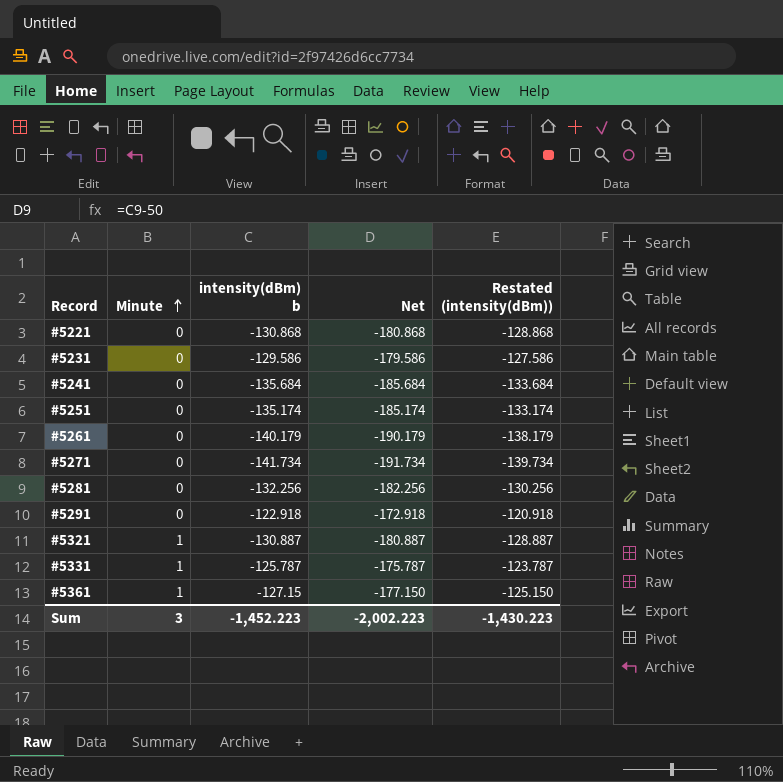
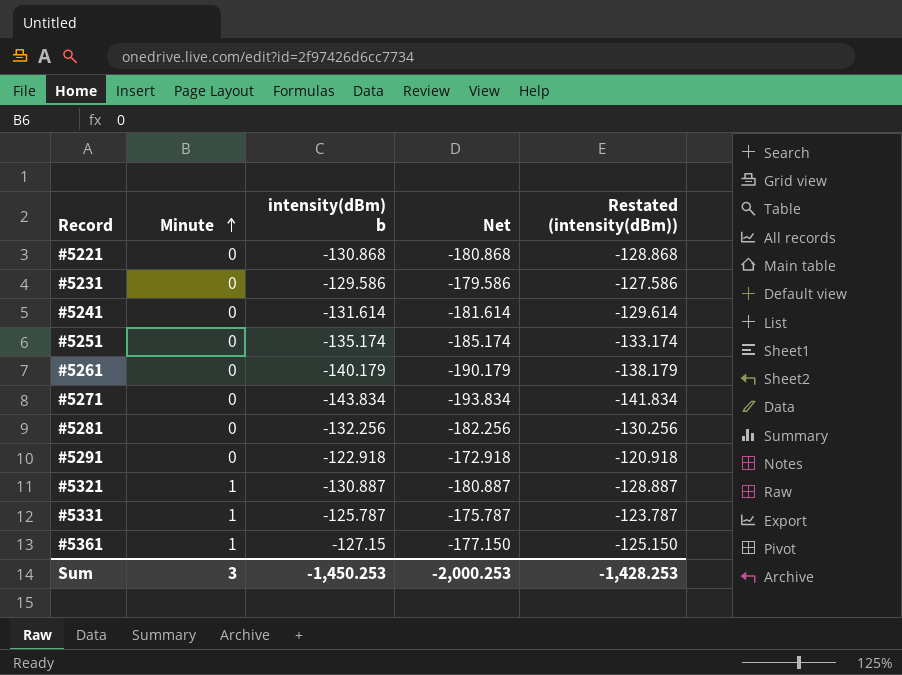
#5241 | intensity(dBm) b: -135.684 -> -131.614
#5241 | Net: -185.684 -> -181.614
#5241 | Restated (intensity(dBm)): -133.684 -> -129.614
#5271 | intensity(dBm) b: -141.734 -> -143.834
#5271 | Net: -191.734 -> -193.834
#5271 | Restated (intensity(dBm)): -139.734 -> -141.834
Sum | intensity(dBm) b: -1,452.223 -> -1,450.253
Sum | Net: -2,002.223 -> -2,000.253
Sum | Restated (intensity(dBm)): -1,430.223 -> -1,428.253

